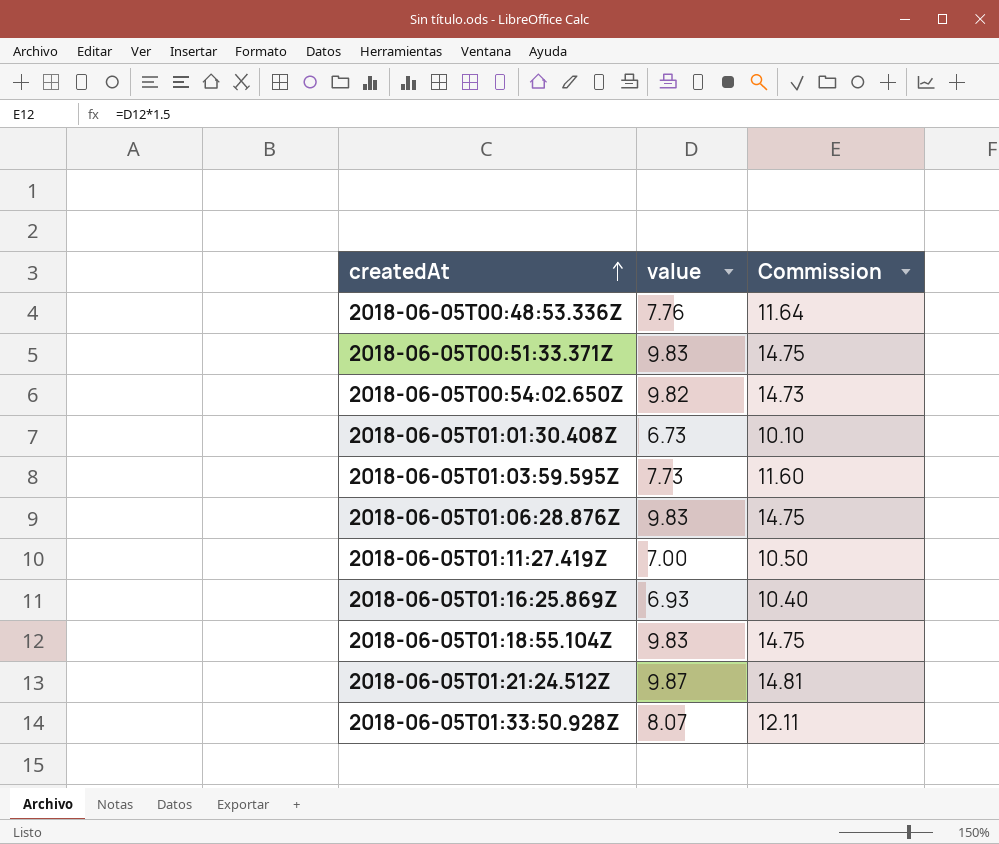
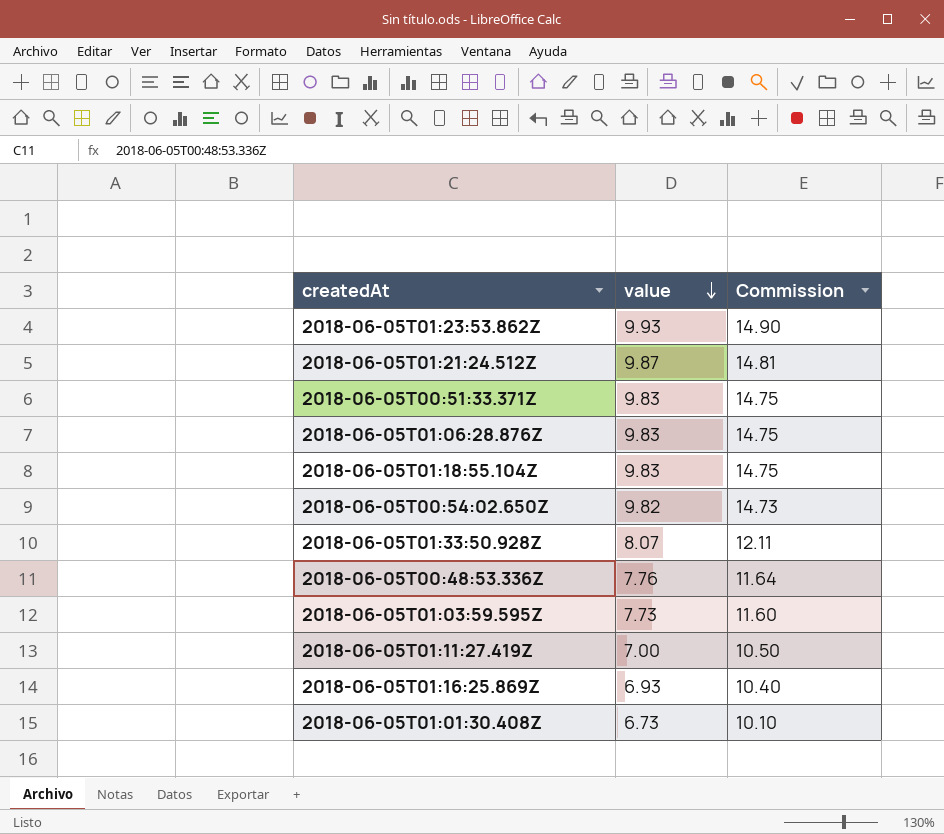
row order: createdAt ascending -> value descending
row 2018-06-05T01:23:53.862Z: none -> 9.93 | 14.90

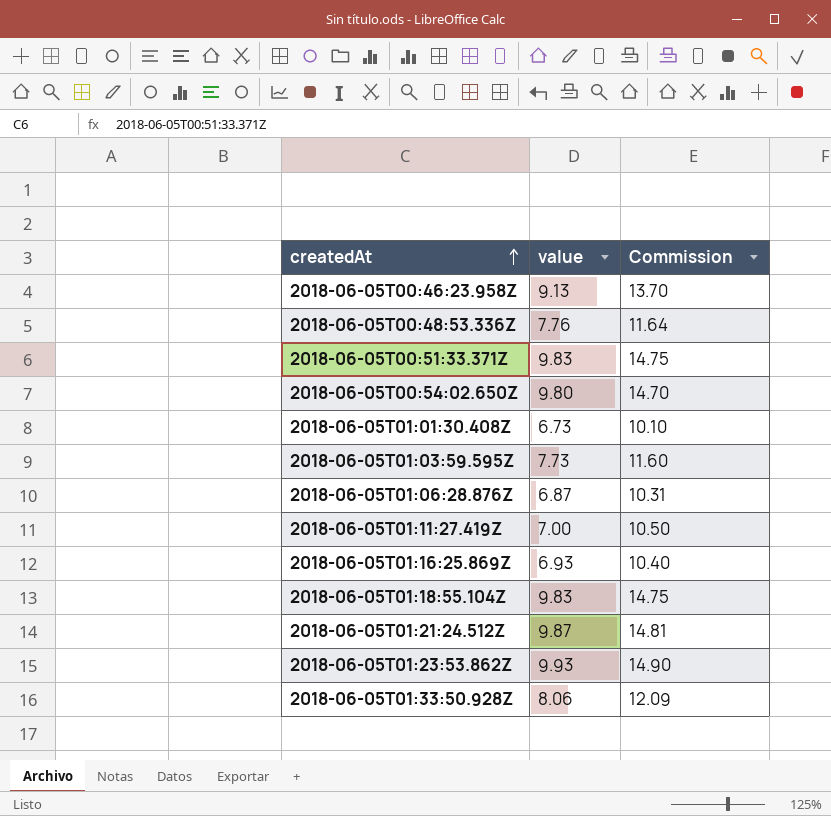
row order: value descending -> createdAt ascending
row 2018-06-05T00:46:23.958Z: none -> 9.13 | 13.70
2018-06-05T00:54:02.650Z | value: 9.82 -> 9.80
2018-06-05T00:54:02.650Z | Commission: 14.73 -> 14.70
2018-06-05T01:06:28.876Z | value: 9.83 -> 6.87
2018-06-05T01:06:28.876Z | Commission: 14.75 -> 10.31
2018-06-05T01:33:50.928Z | value: 8.07 -> 8.06
2018-06-05T01:33:50.928Z | Commission: 12.11 -> 12.09

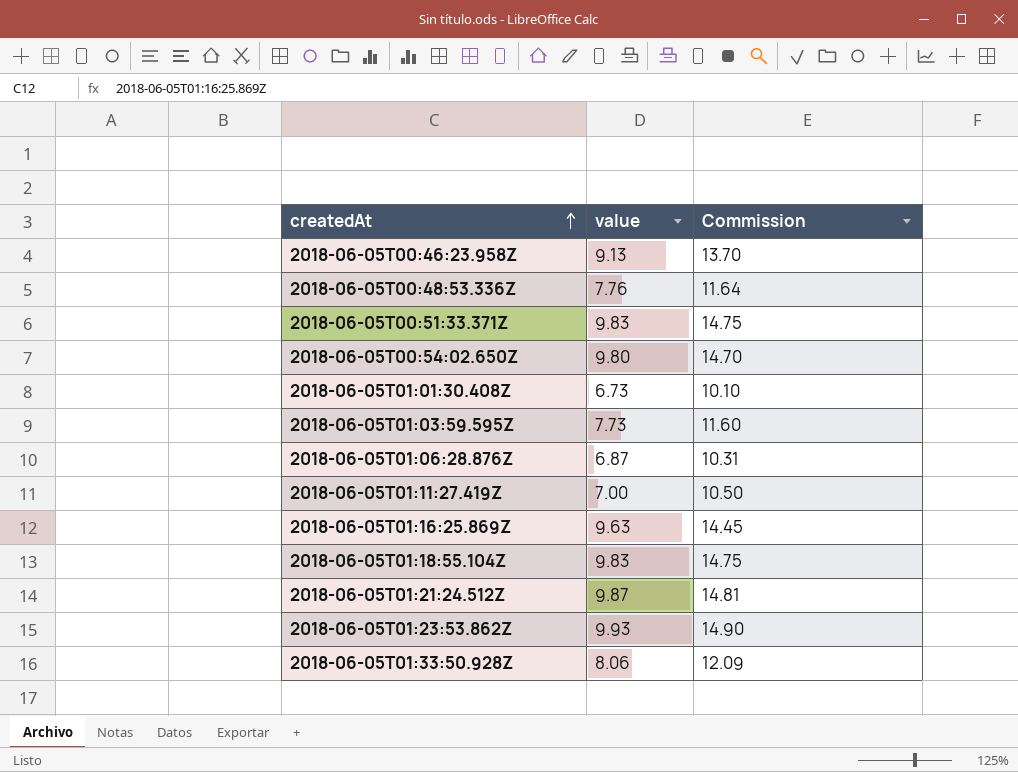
2018-06-05T01:16:25.869Z | value: 6.93 -> 9.63
2018-06-05T01:16:25.869Z | Commission: 10.40 -> 14.45

